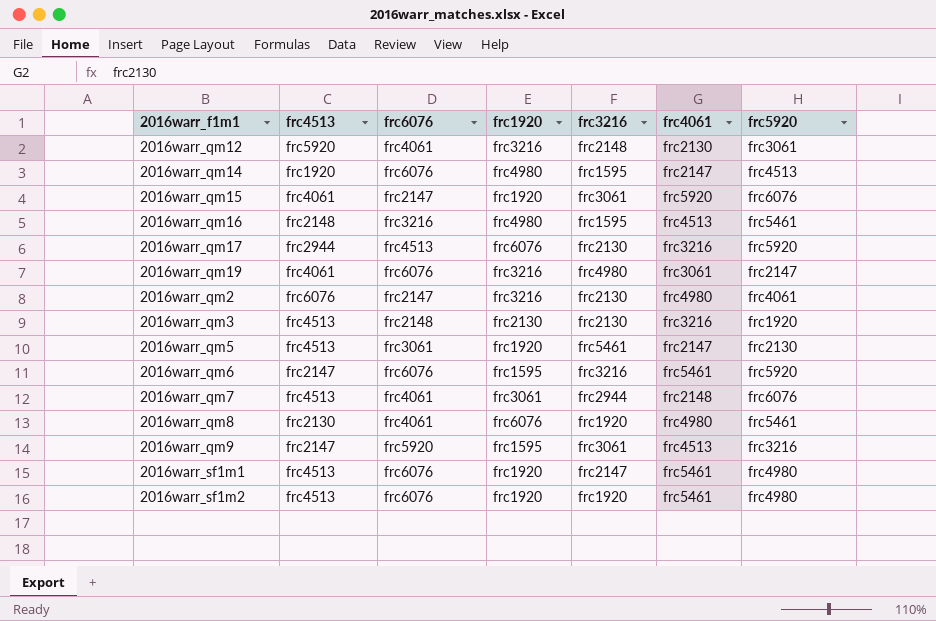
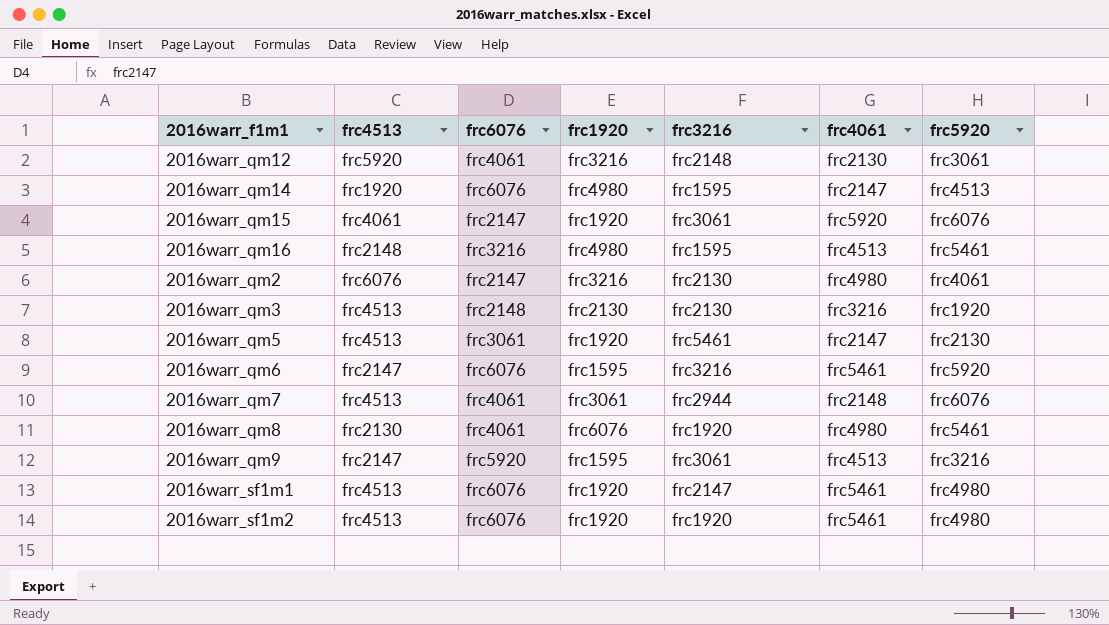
row 2016warr_qm17: frc2944 | frc4513 | frc6076 | frc2130 | frc3216 | frc5920 -> none
row 2016warr_qm19: frc4061 | frc6076 | frc3216 | frc4980 | frc3061 | frc2147 -> none

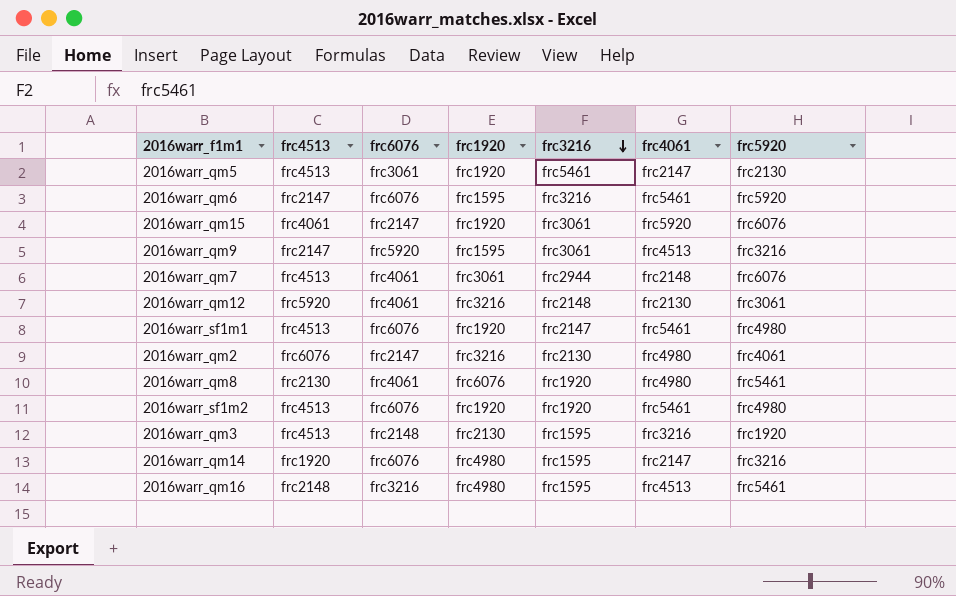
row order: none -> frc3216 descending
2016warr_qm3 | frc3216: frc2130 -> frc1595
2016warr_qm14 | frc5920: frc4513 -> frc3216

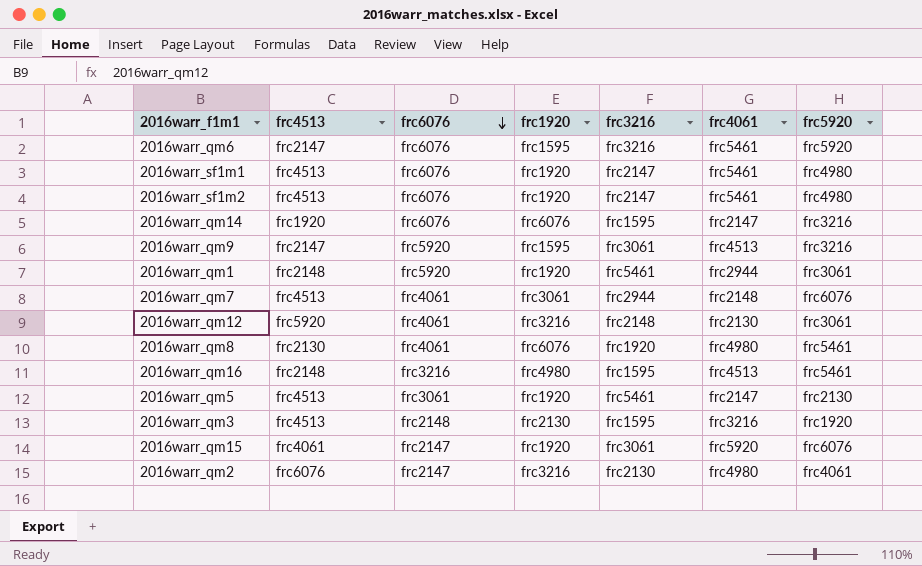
row order: frc3216 descending -> frc6076 descending
2016warr_sf1m2 | frc3216: frc1920 -> frc2147
2016warr_qm14 | frc1920: frc4980 -> frc6076
row 2016warr_qm1: none -> frc2148 | frc5920 | frc1920 | frc5461 | frc2944 | frc3061

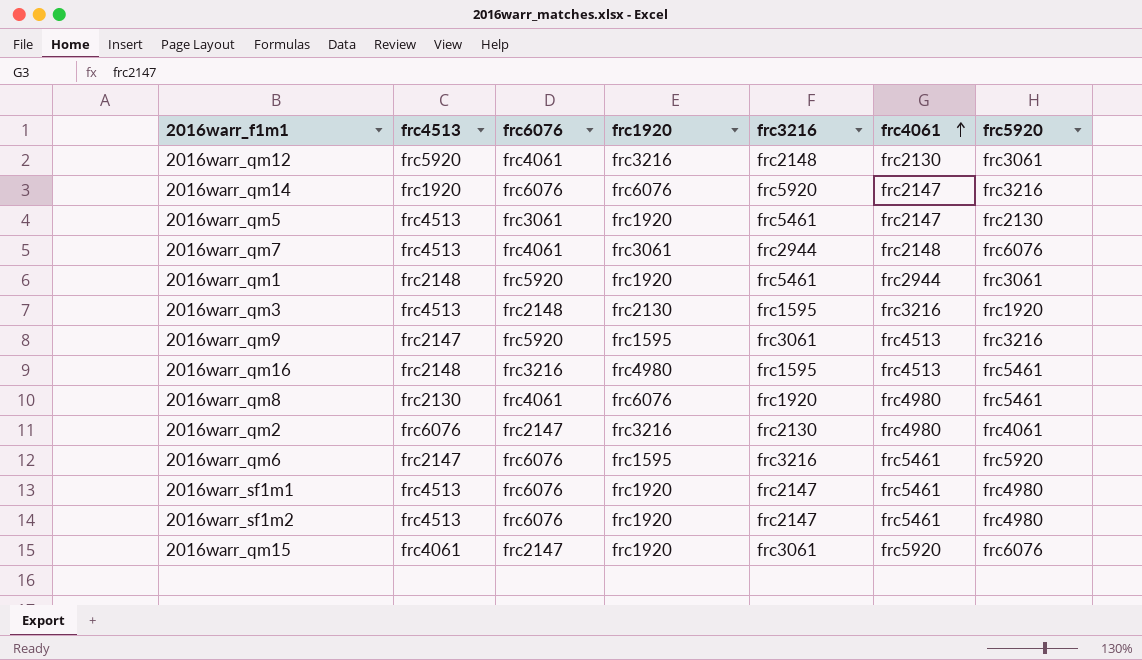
row order: frc6076 descending -> frc4061 ascending
2016warr_qm14 | frc3216: frc1595 -> frc5920

